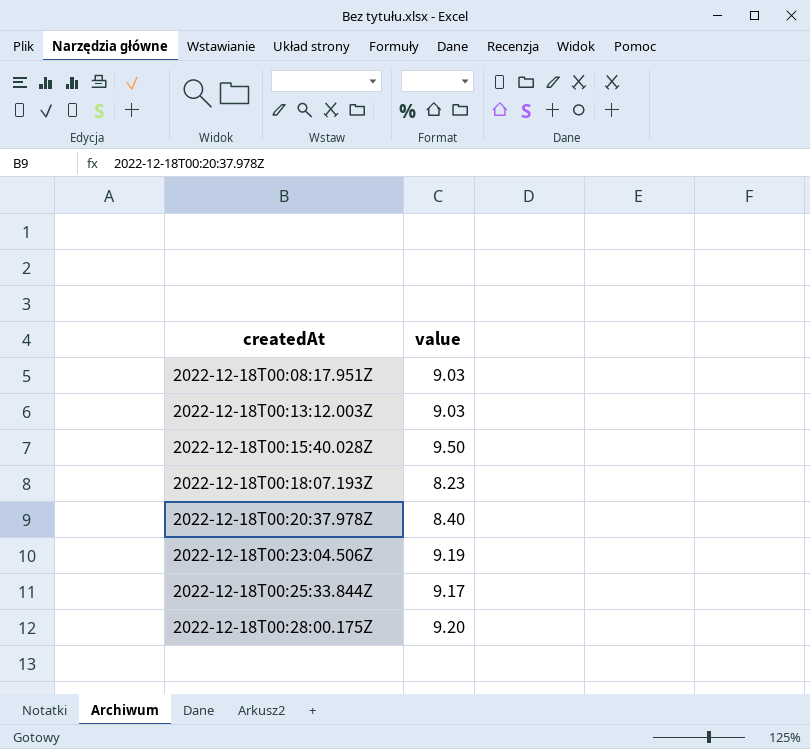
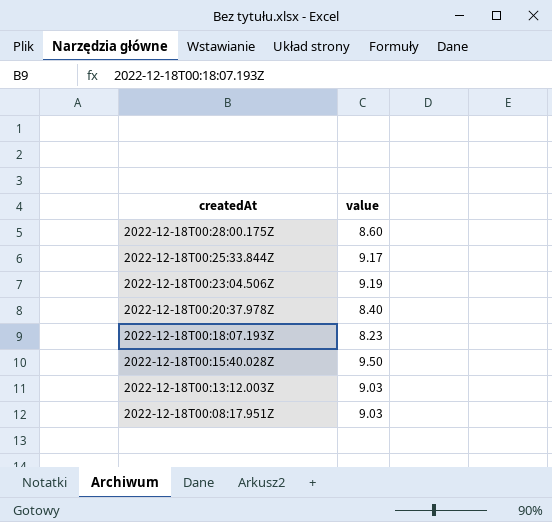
row order: createdAt ascending -> createdAt descending
2022-12-18T00:28:00.175Z | value: 9.20 -> 8.60

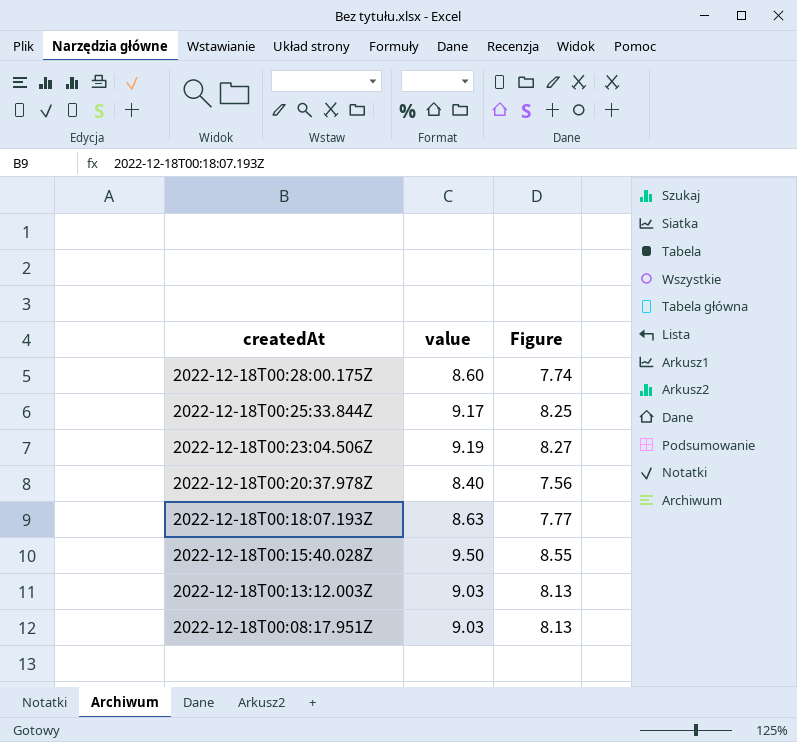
column Figure | formula: none -> [value] * 0.9
2022-12-18T00:18:07.193Z | value: 8.23 -> 8.63

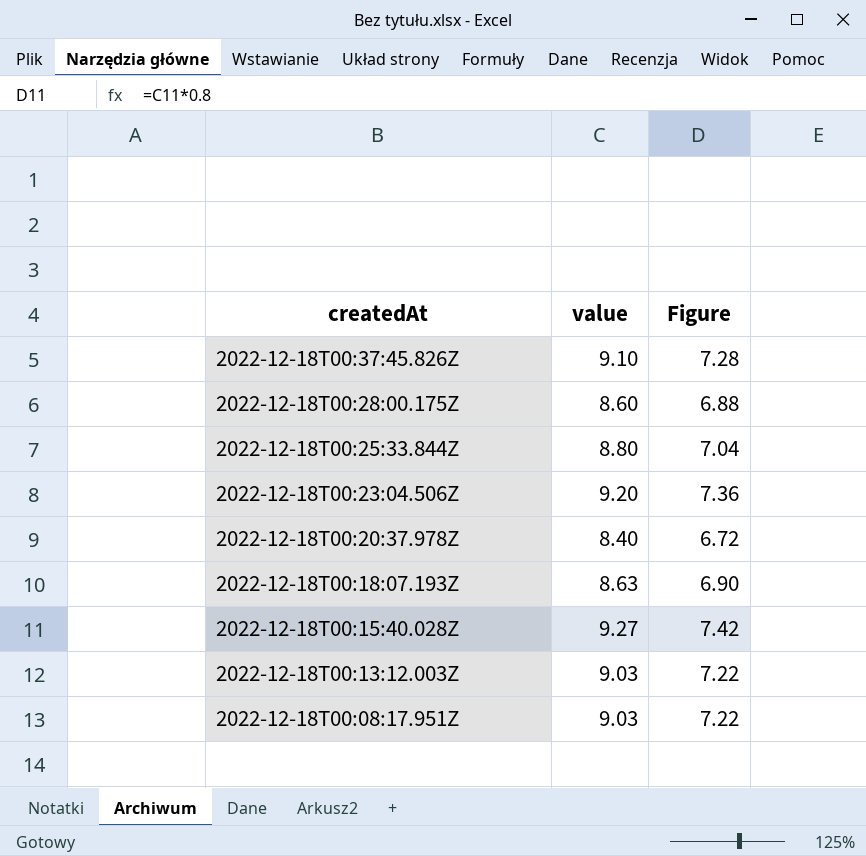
column Figure | formula: [value] * 0.9 -> [value] * 0.8
row 2022-12-18T00:37:45.826Z: none -> 9.10 | 7.28
2022-12-18T00:25:33.844Z | value: 9.17 -> 8.80
2022-12-18T00:23:04.506Z | value: 9.19 -> 9.20
2022-12-18T00:15:40.028Z | value: 9.50 -> 9.27

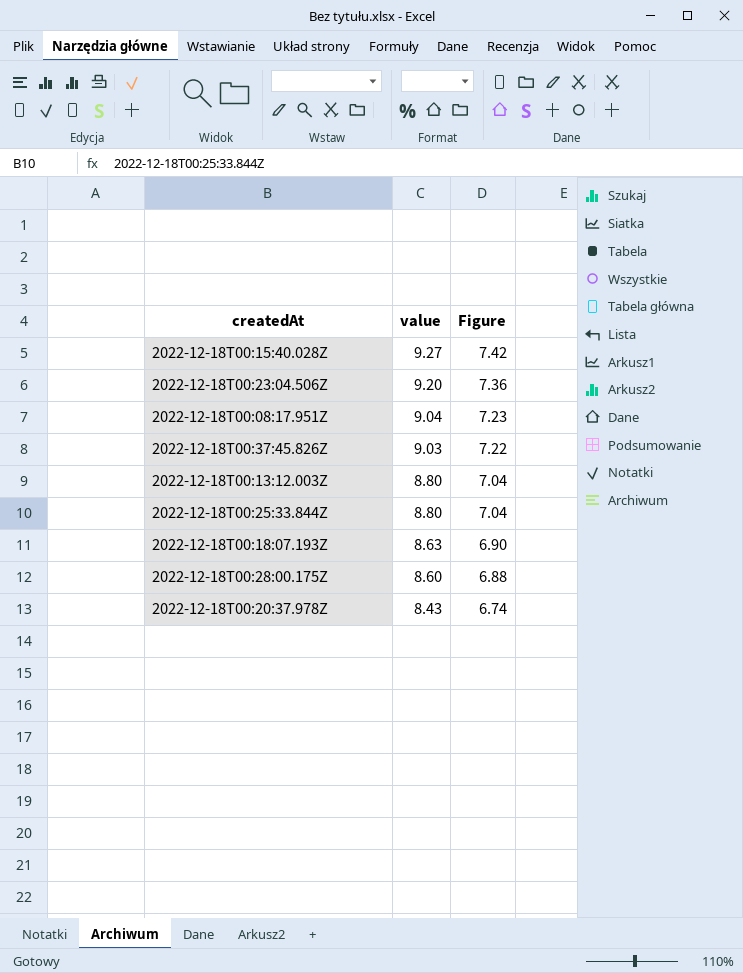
row order: createdAt descending -> value descending
2022-12-18T00:08:17.951Z | value: 9.03 -> 9.04
2022-12-18T00:08:17.951Z | Figure: 7.22 -> 7.23
2022-12-18T00:37:45.826Z | value: 9.10 -> 9.03
2022-12-18T00:37:45.826Z | Figure: 7.28 -> 7.22
2022-12-18T00:13:12.003Z | value: 9.03 -> 8.80
2022-12-18T00:13:12.003Z | Figure: 7.22 -> 7.04
2022-12-18T00:20:37.978Z | value: 8.40 -> 8.43
2022-12-18T00:20:37.978Z | Figure: 6.72 -> 6.74

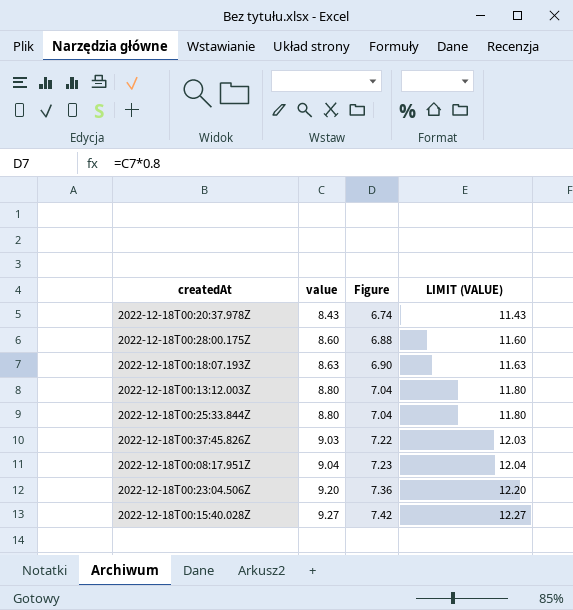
row order: value descending -> value ascending
column LIMIT (VALUE) | formula: none -> [value] + 3

